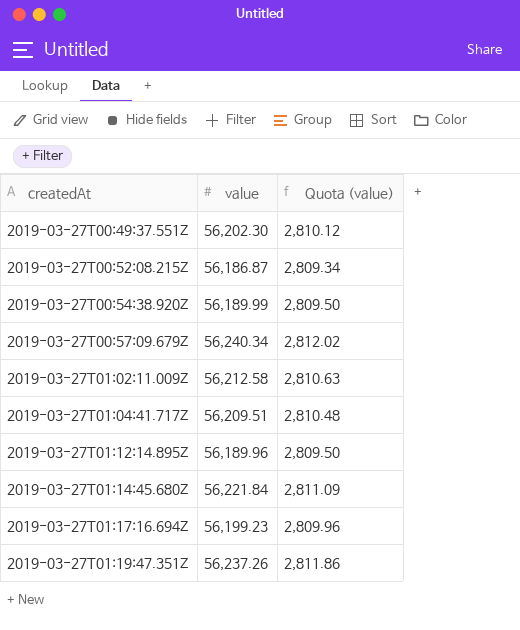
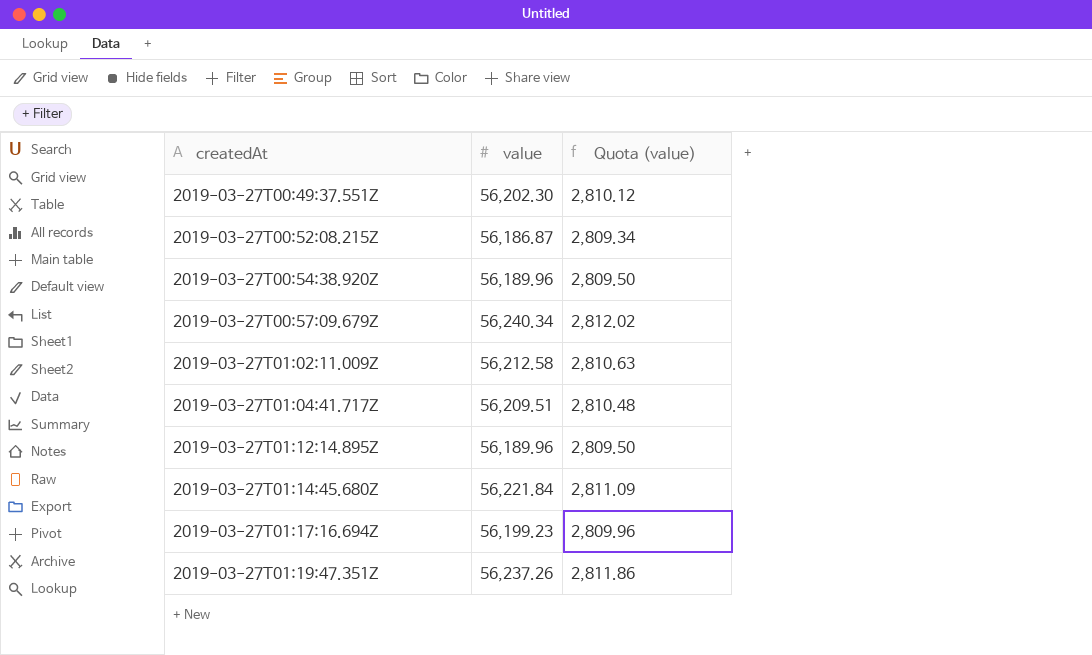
2019-03-27T00:54:38.920Z | value: 56,189.99 -> 56,189.96

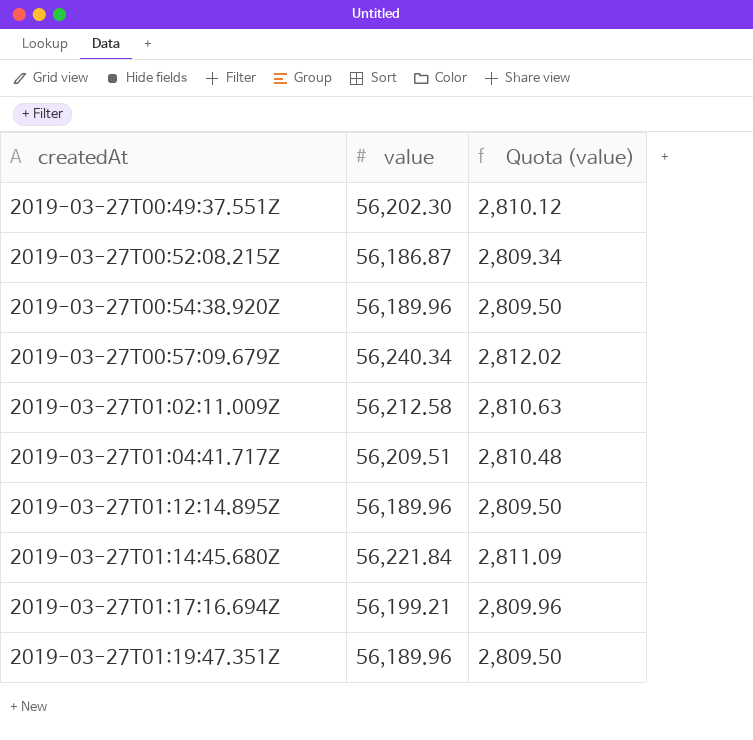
2019-03-27T01:17:16.694Z | value: 56,199.23 -> 56,199.21
2019-03-27T01:19:47.351Z | value: 56,237.26 -> 56,189.96
2019-03-27T01:19:47.351Z | Quota (value): 2,811.86 -> 2,809.50

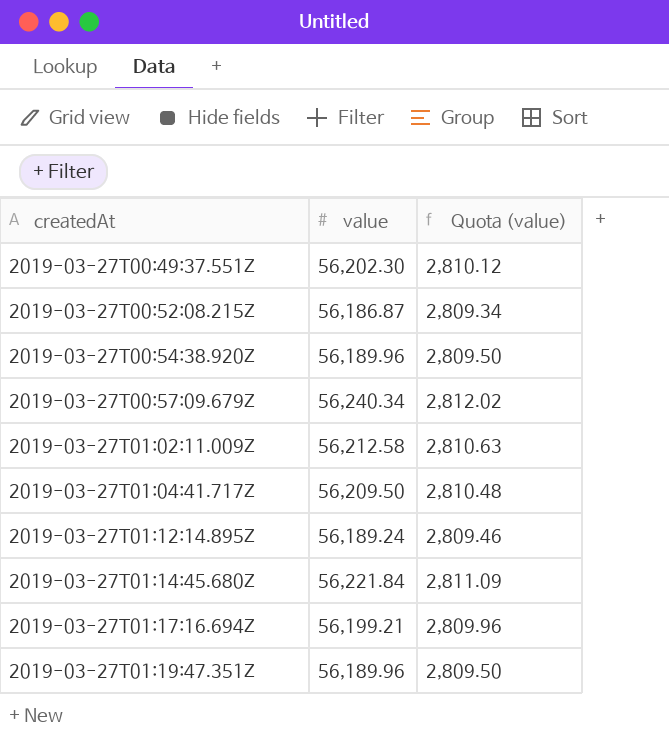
2019-03-27T01:04:41.717Z | value: 56,209.51 -> 56,209.50
2019-03-27T01:12:14.895Z | value: 56,189.96 -> 56,189.24
2019-03-27T01:12:14.895Z | Quota (value): 2,809.50 -> 2,809.46

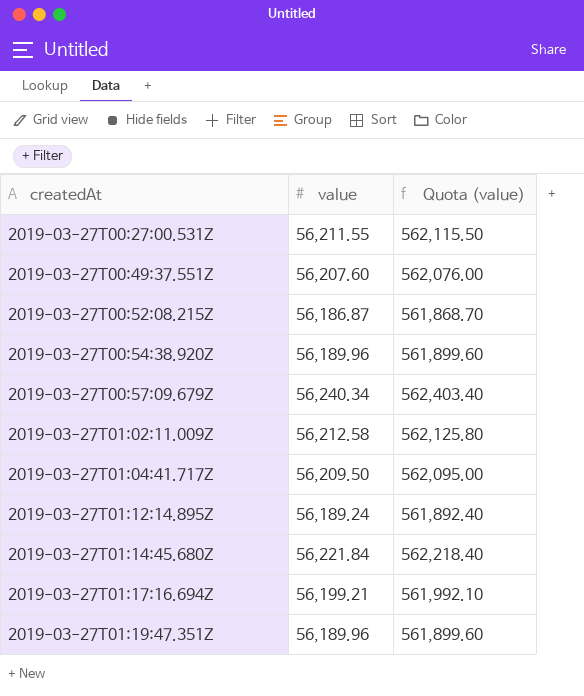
column Quota (value) | formula: [value] * 0.05 -> [value] * 10
row 2019-03-27T00:27:00.531Z: none -> 56,211.55 | 562,115.50
2019-03-27T00:49:37.551Z | value: 56,202.30 -> 56,207.60

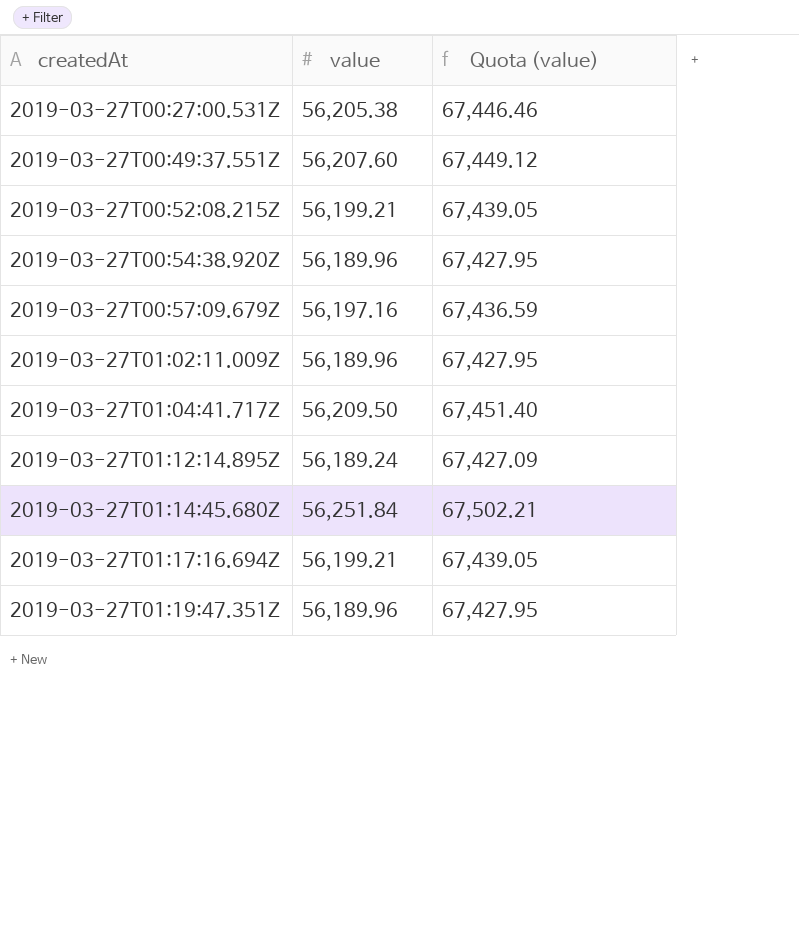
column Quota (value) | formula: [value] * 10 -> [value] * 1.2
2019-03-27T00:27:00.531Z | value: 56,211.55 -> 56,205.38
2019-03-27T00:52:08.215Z | value: 56,186.87 -> 56,199.21
2019-03-27T00:57:09.679Z | value: 56,240.34 -> 56,197.16
2019-03-27T01:02:11.009Z | value: 56,212.58 -> 56,189.96
2019-03-27T01:14:45.680Z | value: 56,221.84 -> 56,251.84

